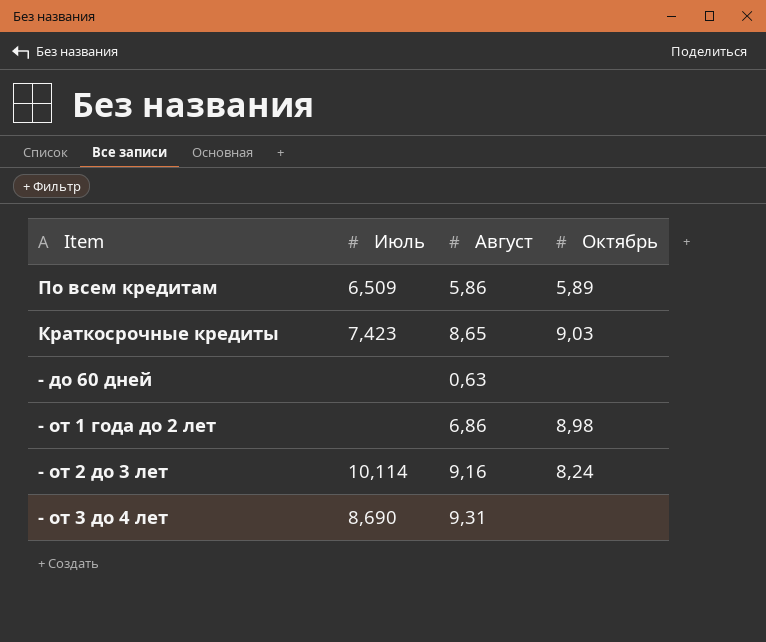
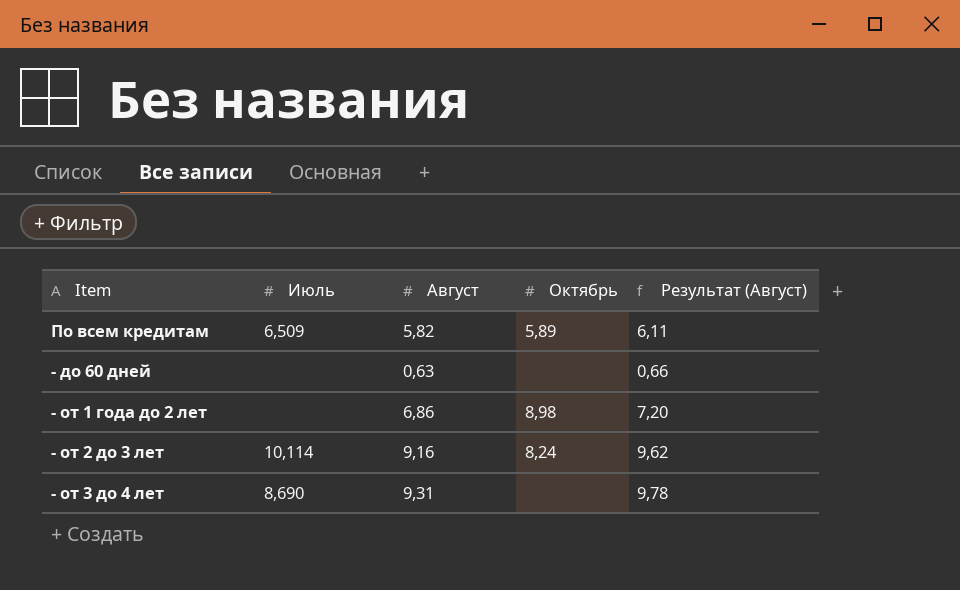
column Результат (Август) | formula: none -> [Август] * 1,05
row Краткосрочные кредиты: 7,423 | 8,65 | 9,03 -> none
По всем кредитам | Август: 5,86 -> 5,82

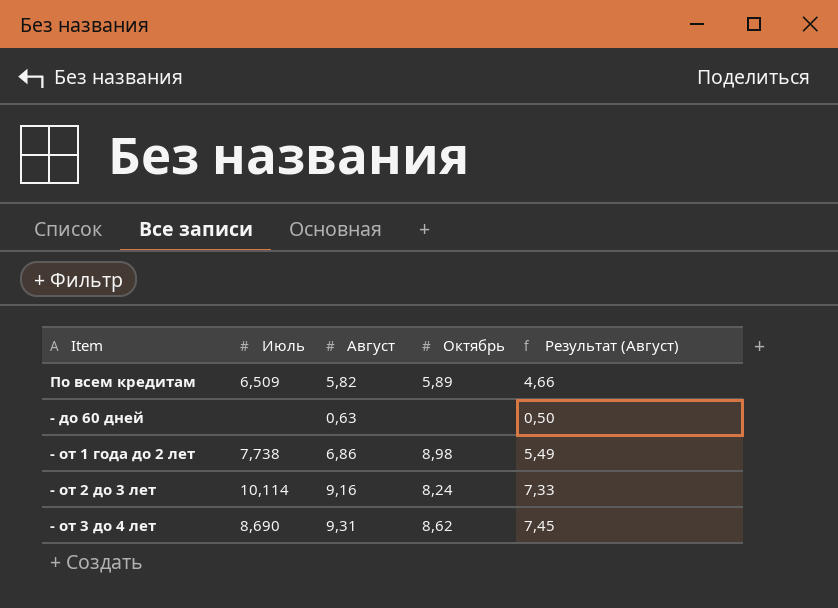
column Результат (Август) | formula: [Август] * 1,05 -> [Август] * 0,8
- от 1 года до 2 лет | Июль: none -> 7,738
- от 3 до 4 лет | Октябрь: none -> 8,62

